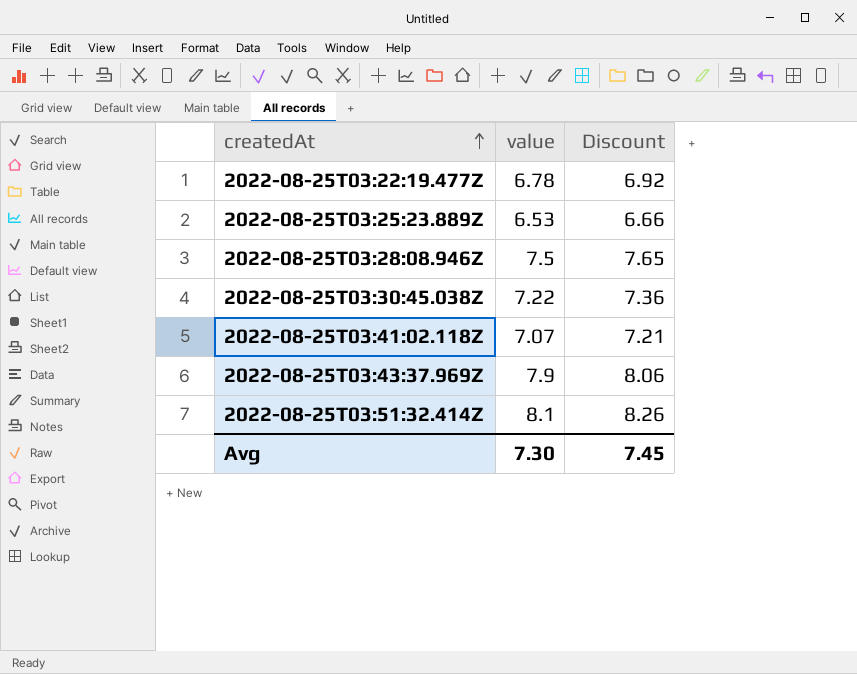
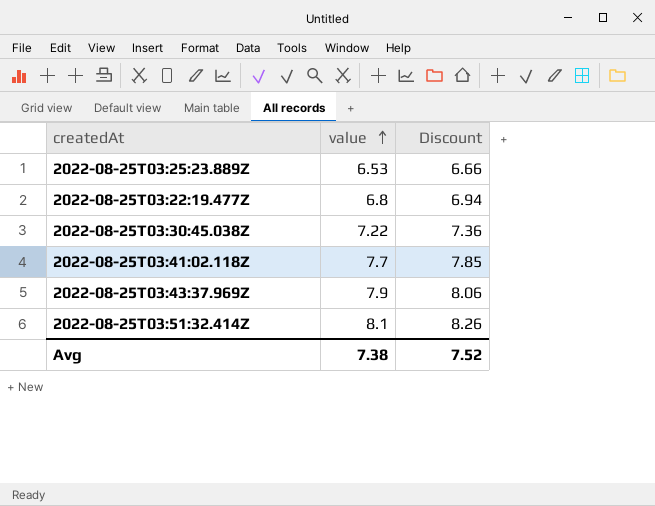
row order: createdAt ascending -> value ascending
row 2022-08-25T03:28:08.946Z: 7.5 | 7.65 -> none
2022-08-25T03:22:19.477Z | value: 6.78 -> 6.8
2022-08-25T03:22:19.477Z | Discount: 6.92 -> 6.94
2022-08-25T03:41:02.118Z | value: 7.07 -> 7.7
2022-08-25T03:41:02.118Z | Discount: 7.21 -> 7.85
Avg | value: 7.30 -> 7.38
Avg | Discount: 7.45 -> 7.52

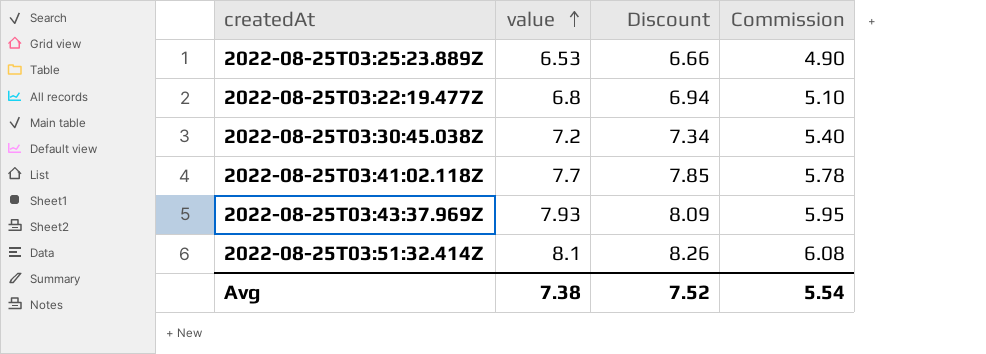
column Commission | formula: none -> [value] * 0.75
2022-08-25T03:30:45.038Z | value: 7.22 -> 7.2
2022-08-25T03:30:45.038Z | Discount: 7.36 -> 7.34
2022-08-25T03:43:37.969Z | value: 7.9 -> 7.93
2022-08-25T03:43:37.969Z | Discount: 8.06 -> 8.09

